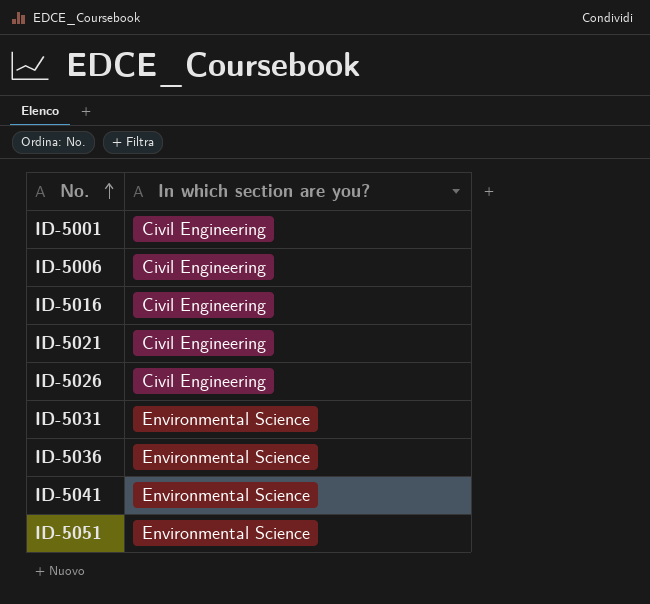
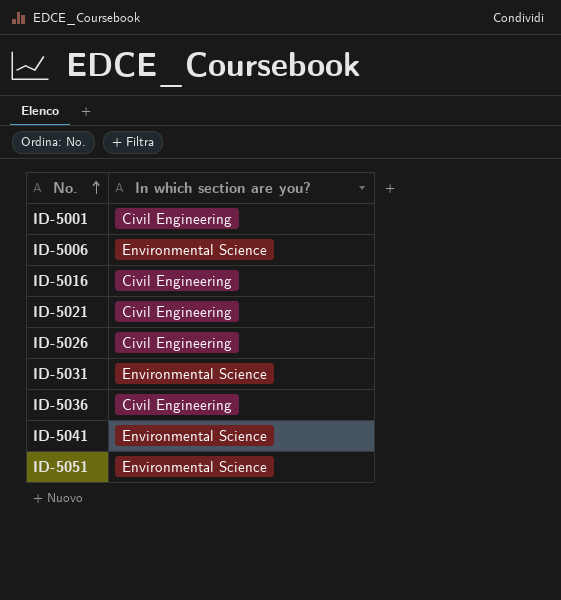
ID-5006 | In which section are you?: Civil Engineering -> Environmental Science
ID-5036 | In which section are you?: Environmental Science -> Civil Engineering

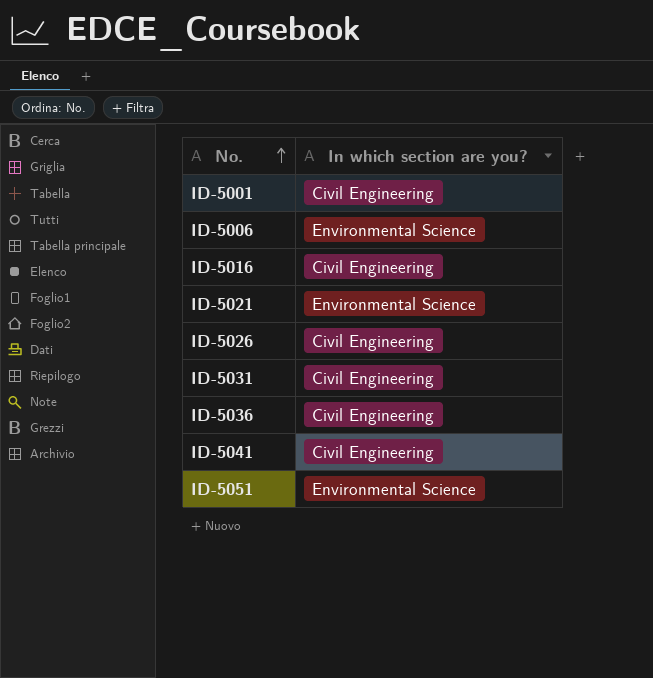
ID-5021 | In which section are you?: Civil Engineering -> Environmental Science
ID-5031 | In which section are you?: Environmental Science -> Civil Engineering
ID-5041 | In which section are you?: Environmental Science -> Civil Engineering

